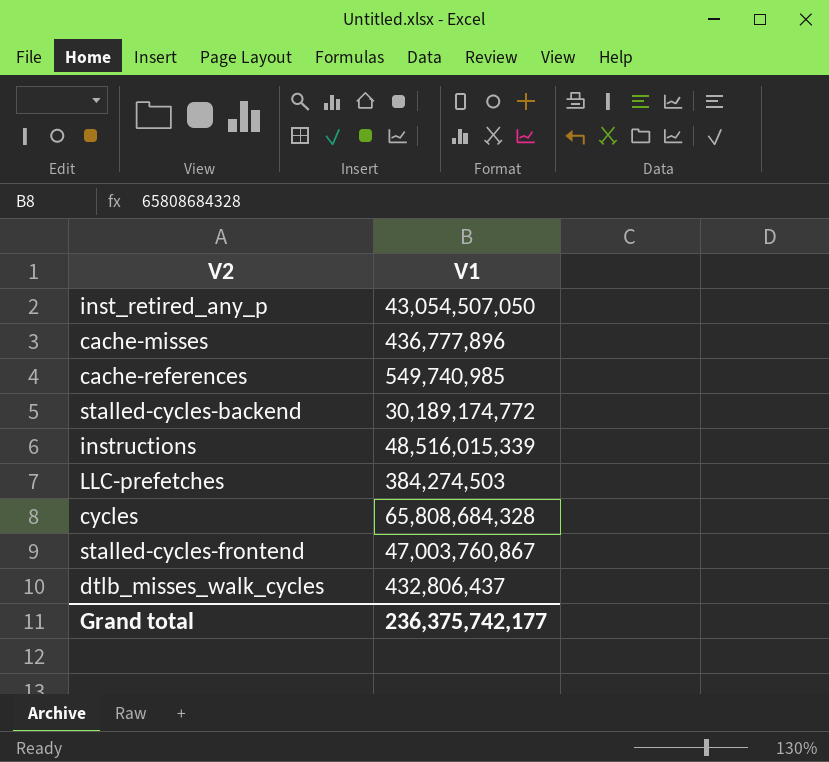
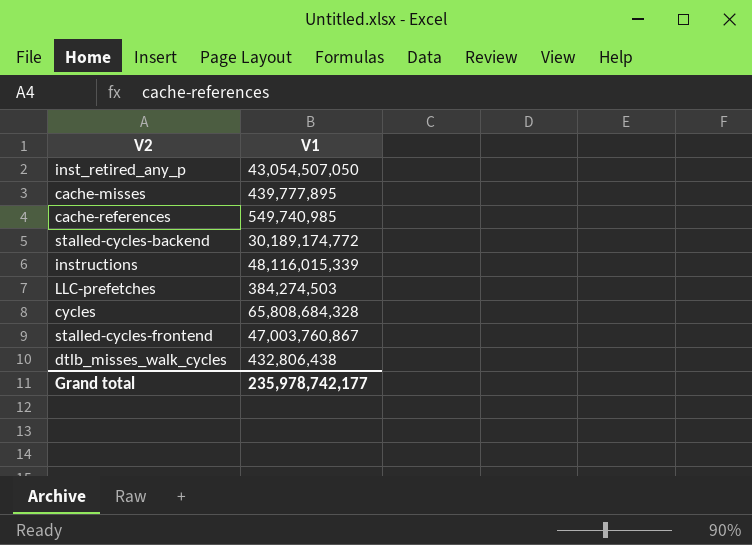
cache-misses | V1: 436,777,896 -> 439,777,895
instructions | V1: 48,516,015,339 -> 48,116,015,339
dtlb_misses_walk_cycles | V1: 432,806,437 -> 432,806,438
Grand total | V1: 236,375,742,177 -> 235,978,742,177

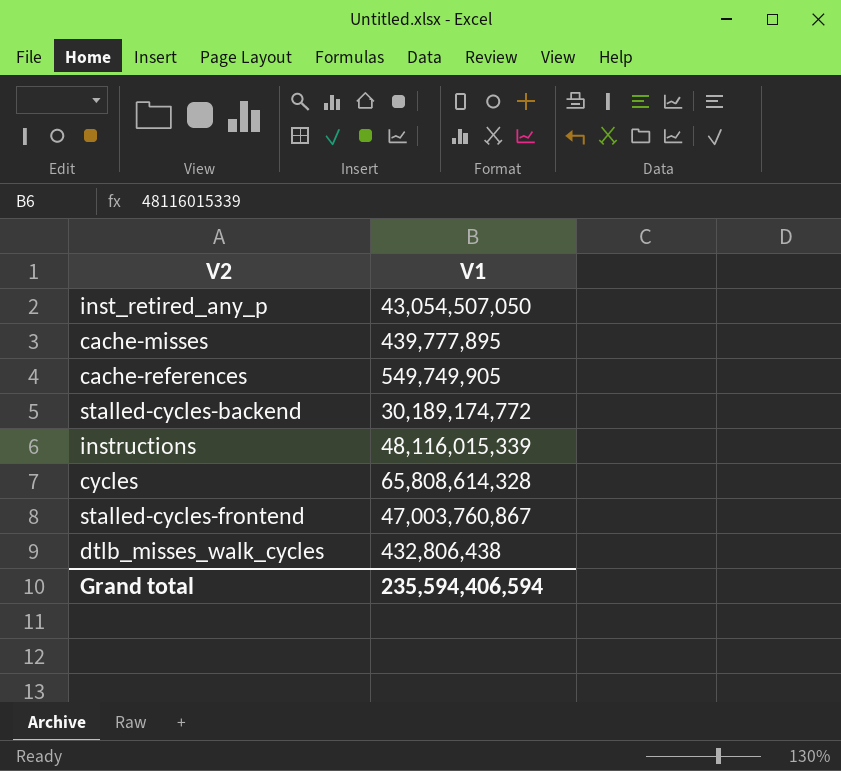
row LLC-prefetches: 384,274,503 -> none
cache-references | V1: 549,740,985 -> 549,749,905
cycles | V1: 65,808,684,328 -> 65,808,614,328
Grand total | V1: 235,978,742,177 -> 235,594,406,594

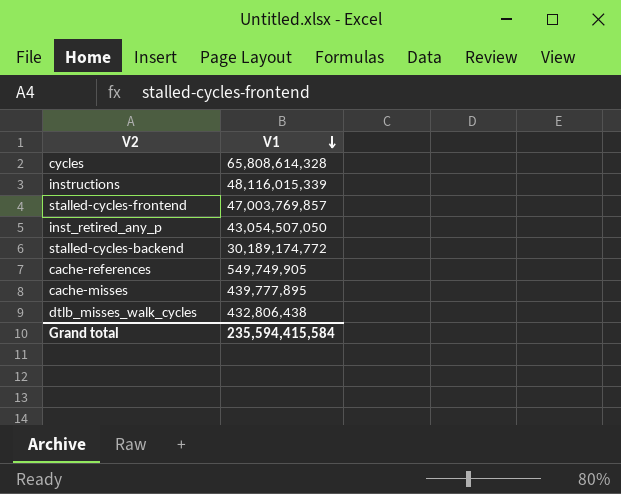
row order: none -> V1 descending
stalled-cycles-frontend | V1: 47,003,760,867 -> 47,003,769,857
Grand total | V1: 235,594,406,594 -> 235,594,415,584

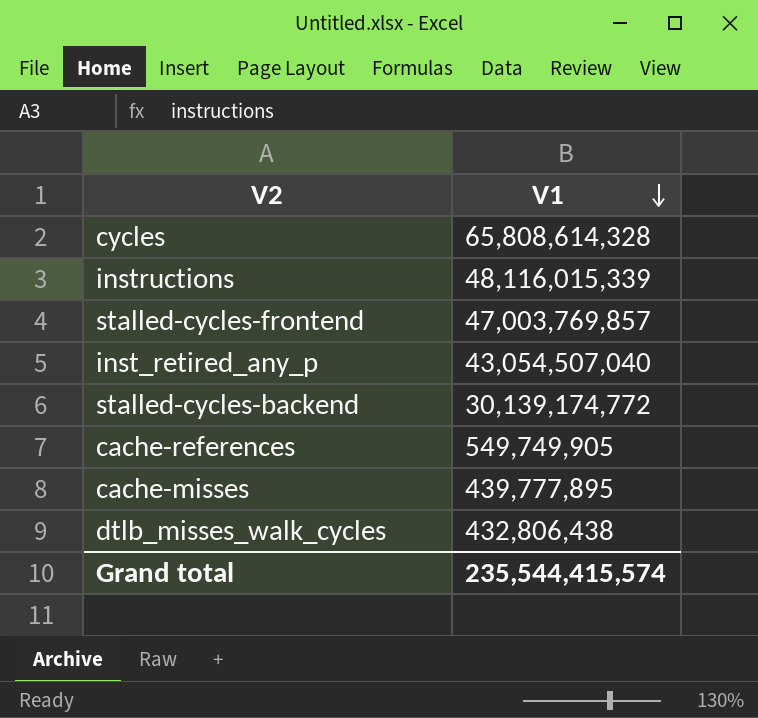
inst_retired_any_p | V1: 43,054,507,050 -> 43,054,507,040
stalled-cycles-backend | V1: 30,189,174,772 -> 30,139,174,772
Grand total | V1: 235,594,415,584 -> 235,544,415,574

